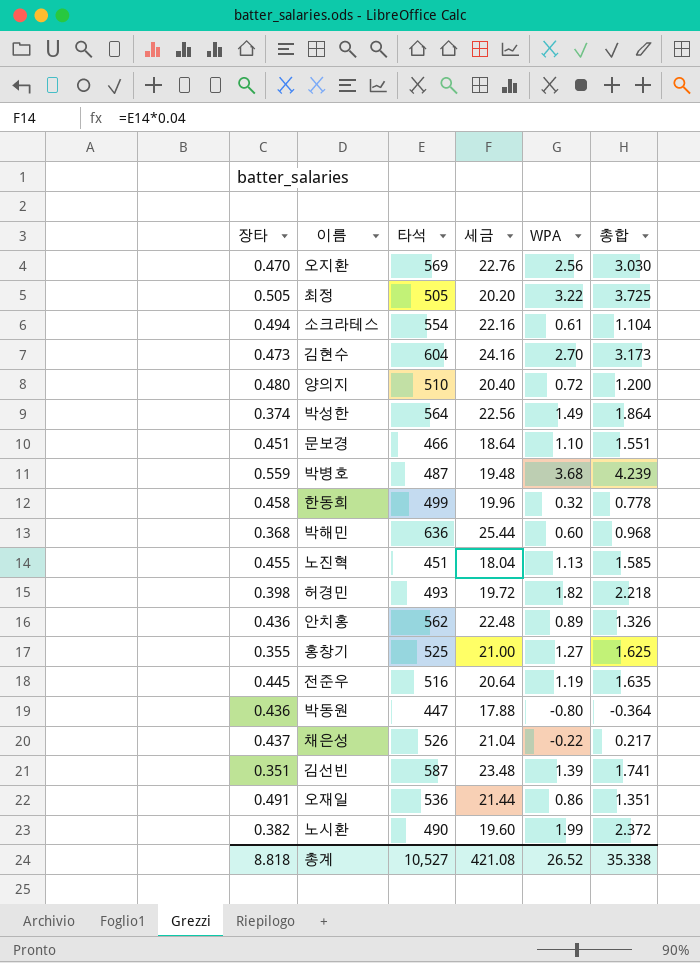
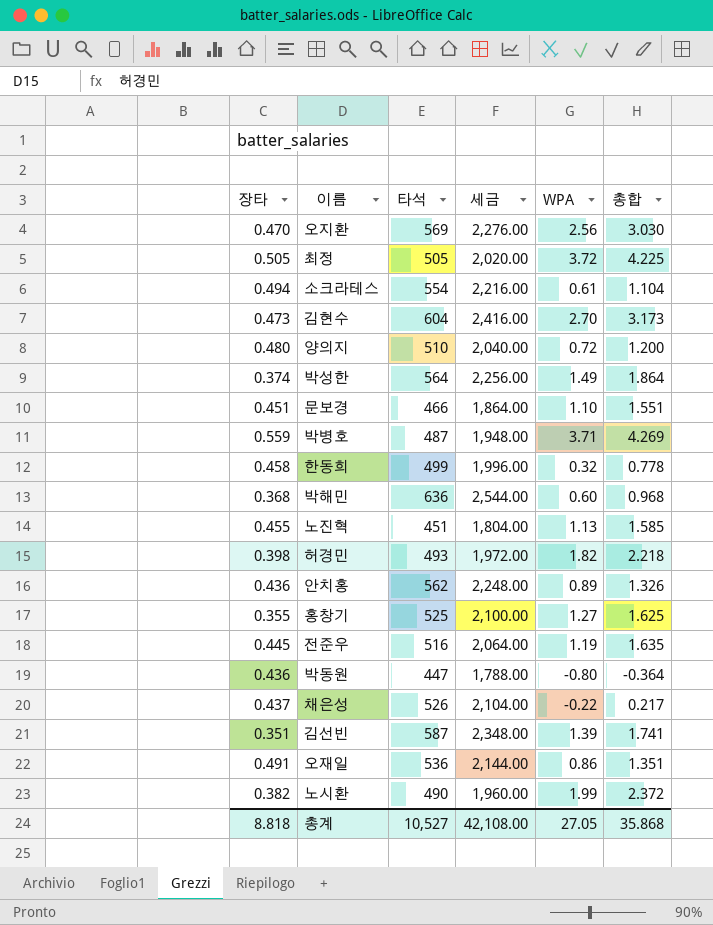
column 세금 | formula: [타석] * 0.04 -> [타석] * 4
최정 | WPA: 3.22 -> 3.72
최정 | 총합: 3.725 -> 4.225
박병호 | WPA: 3.68 -> 3.71
박병호 | 총합: 4.239 -> 4.269
총계 | 세금: 421.08 -> 42,108.00
총계 | WPA: 26.52 -> 27.05
총계 | 총합: 35.338 -> 35.868

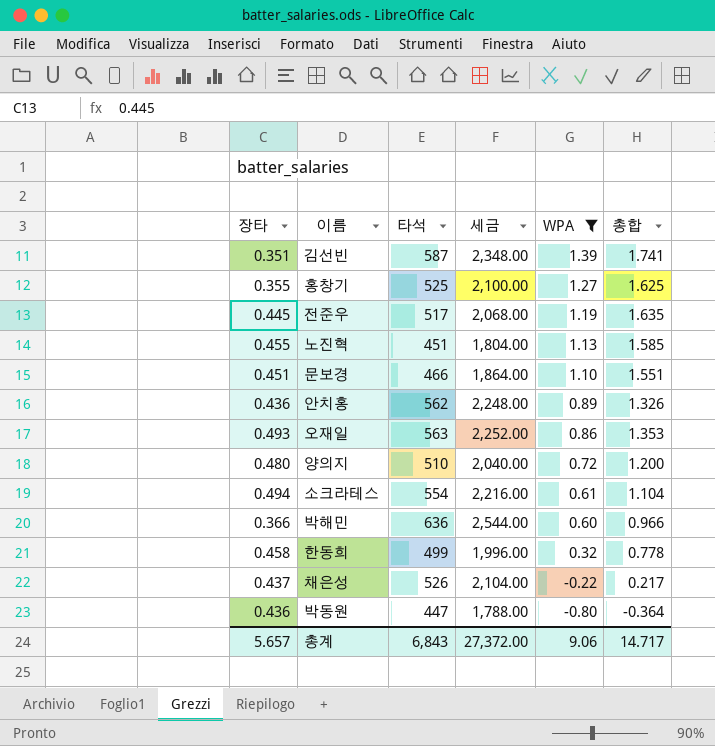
filter: none -> WPA <= 1.39
row order: none -> WPA descending
전준우 | 타석: 516 -> 517
전준우 | 세금: 2,064.00 -> 2,068.00
오재일 | 장타: 0.491 -> 0.493
오재일 | 타석: 536 -> 563
오재일 | 세금: 2,144.00 -> 2,252.00
오재일 | 총합: 1.351 -> 1.353
박해민 | 장타: 0.368 -> 0.366
박해민 | 총합: 0.968 -> 0.966
총계 | 장타: 8.818 -> 5.657
총계 | 타석: 10,527 -> 6,843
총계 | 세금: 42,108.00 -> 27,372.00
총계 | WPA: 27.05 -> 9.06
총계 | 총합: 35.868 -> 14.717

